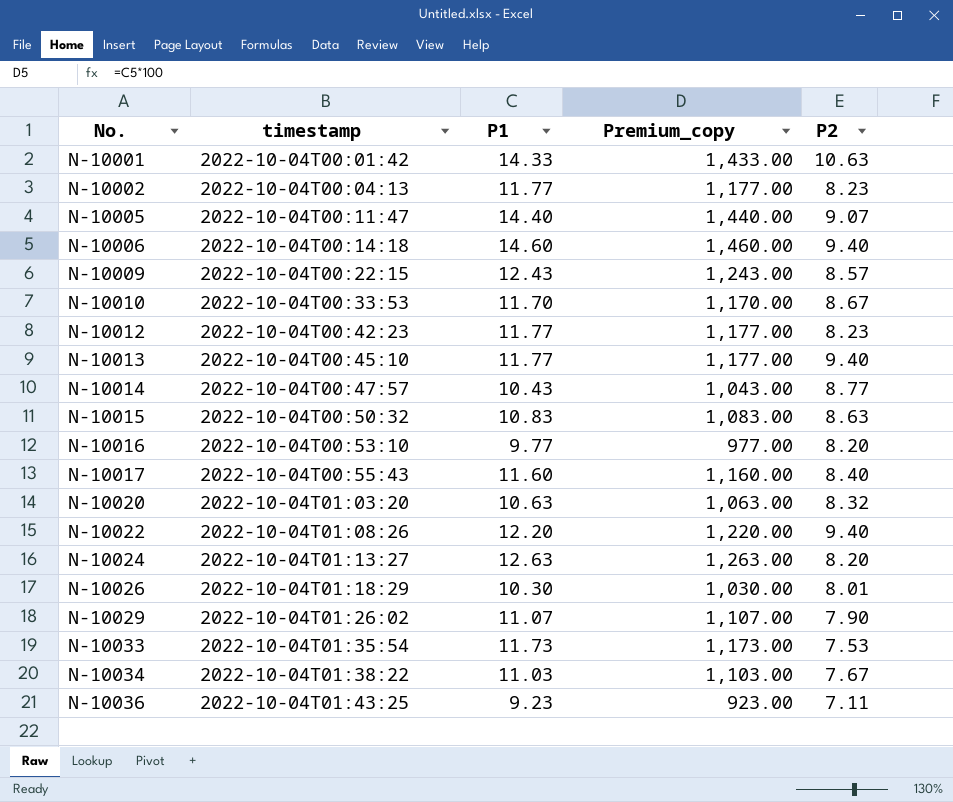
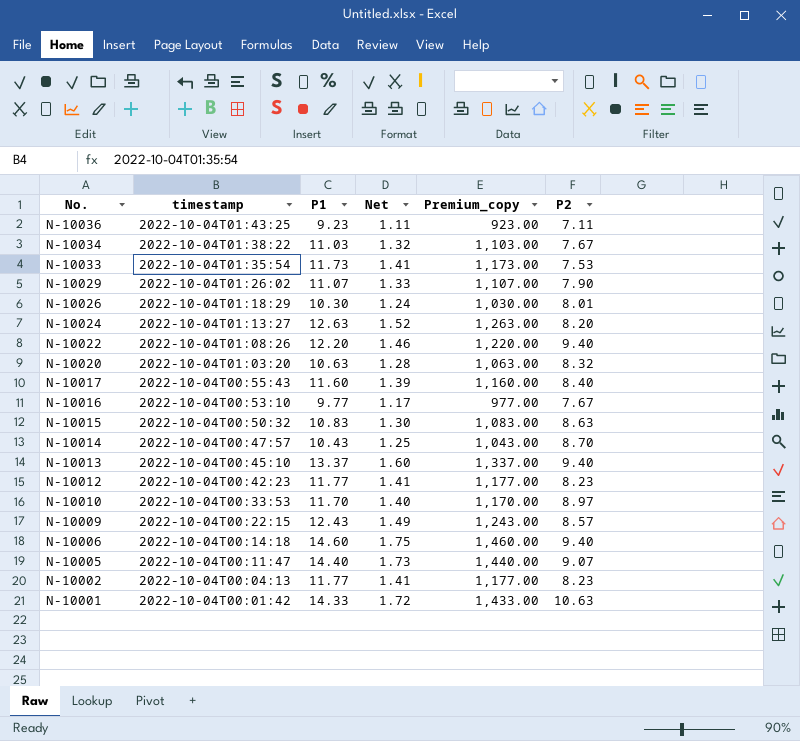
row order: No. ascending -> No. descending
column Net | formula: none -> [P1] * 0.12
N-10016 | P2: 8.20 -> 7.67
N-10014 | P2: 8.77 -> 8.70
N-10013 | P1: 11.77 -> 13.37
N-10013 | Premium_copy: 1,177.00 -> 1,337.00
N-10010 | P2: 8.67 -> 8.97

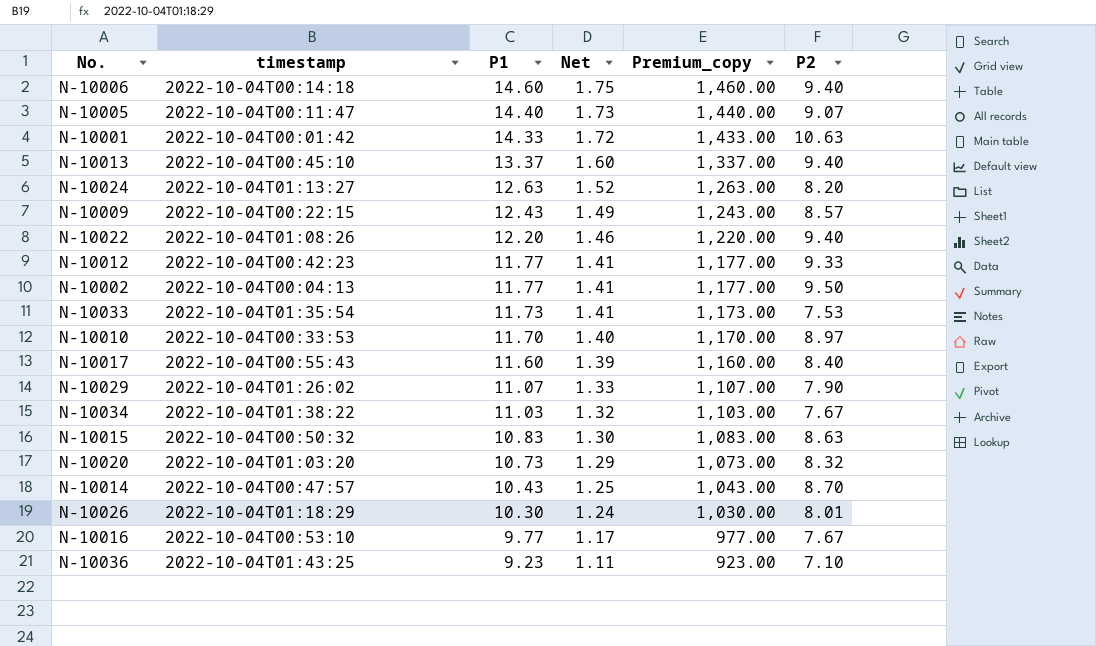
row order: No. descending -> P1 descending
N-10012 | P2: 8.23 -> 9.33
N-10002 | P2: 8.23 -> 9.50
N-10020 | P1: 10.63 -> 10.73
N-10020 | Net: 1.28 -> 1.29
N-10020 | Premium_copy: 1,063.00 -> 1,073.00
N-10036 | P2: 7.11 -> 7.10

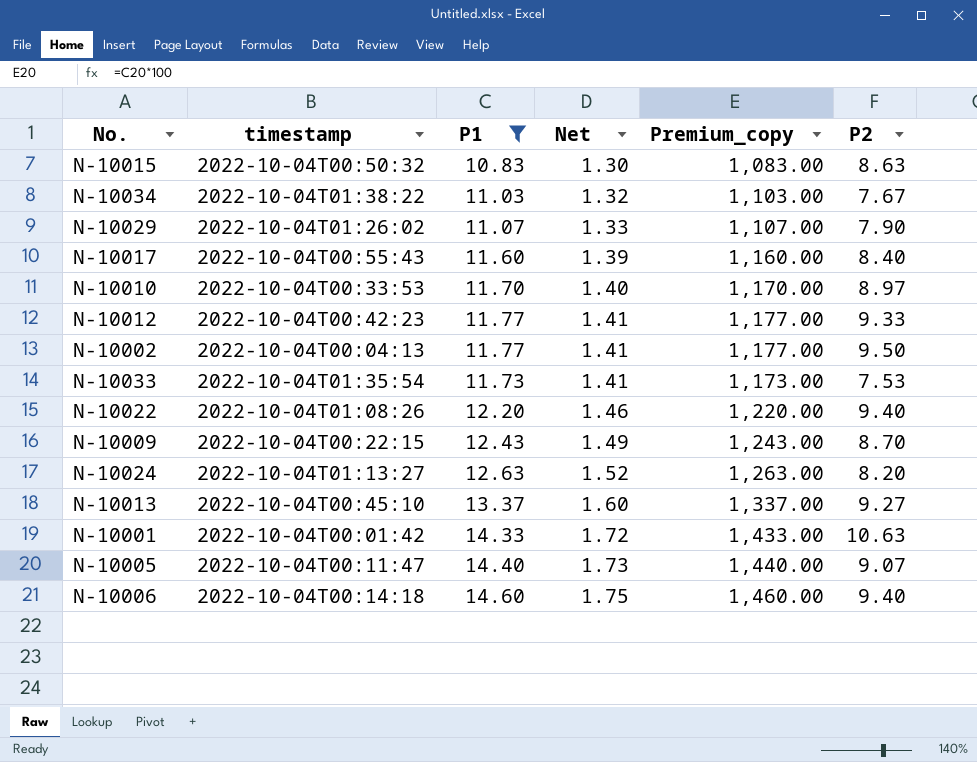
filter: none -> P1 >= 10.83
row order: P1 descending -> Net ascending
N-10009 | P2: 8.57 -> 8.70
N-10013 | P2: 9.40 -> 9.27

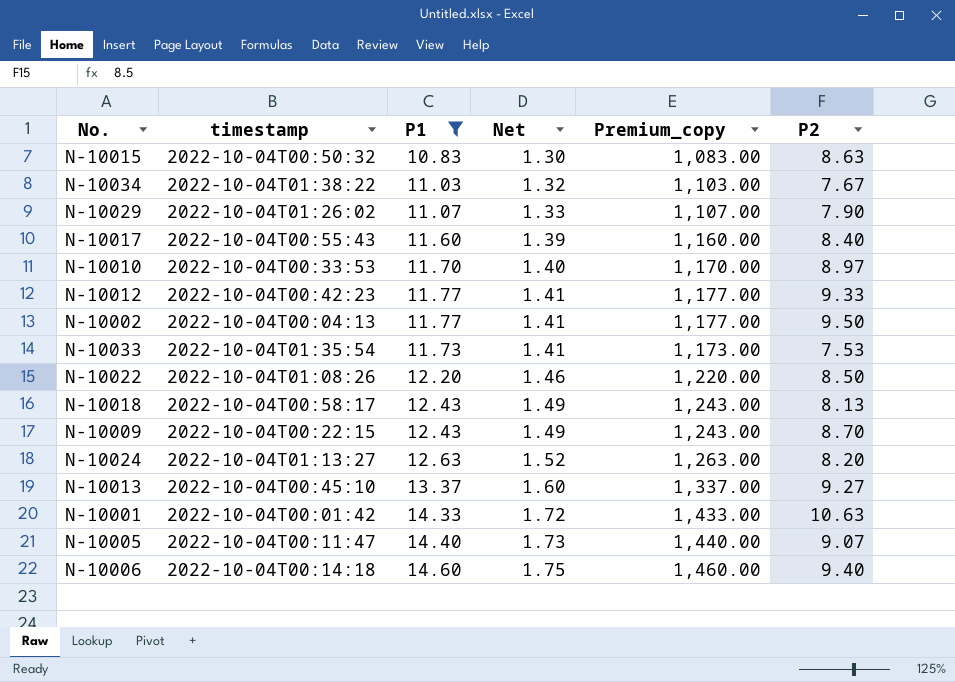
N-10022 | P2: 9.40 -> 8.50
row N-10018: none -> 2022-10-04T00:58:17 | 12.43 | 1.49 | 1,243.00 | 8.13

